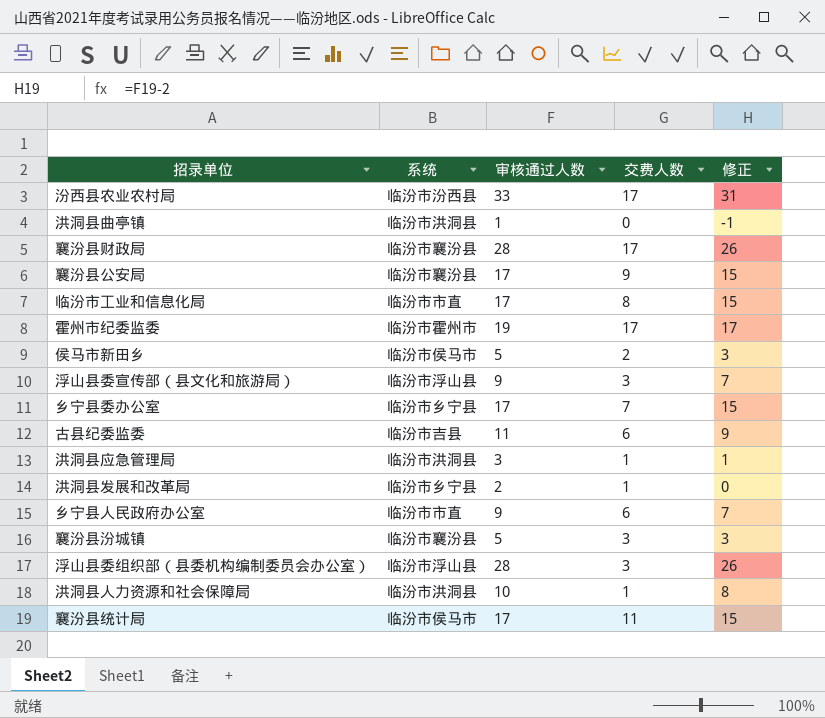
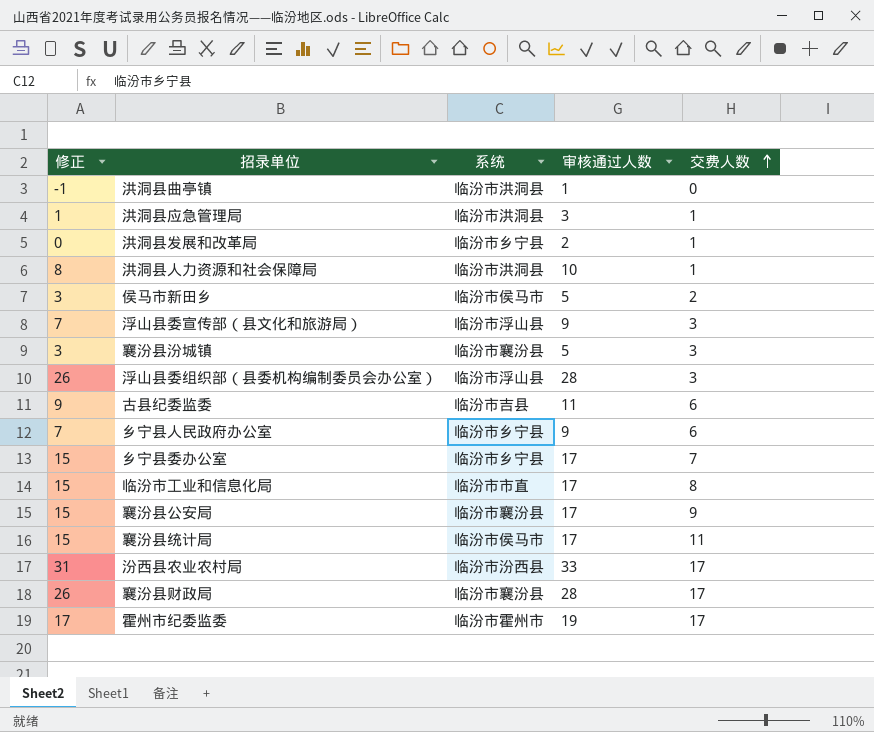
row order: none -> 交费人数 ascending
column 修正 | position: 5 -> 1
乡宁县人民政府办公室 | 系统: 临汾市市直 -> 临汾市乡宁县

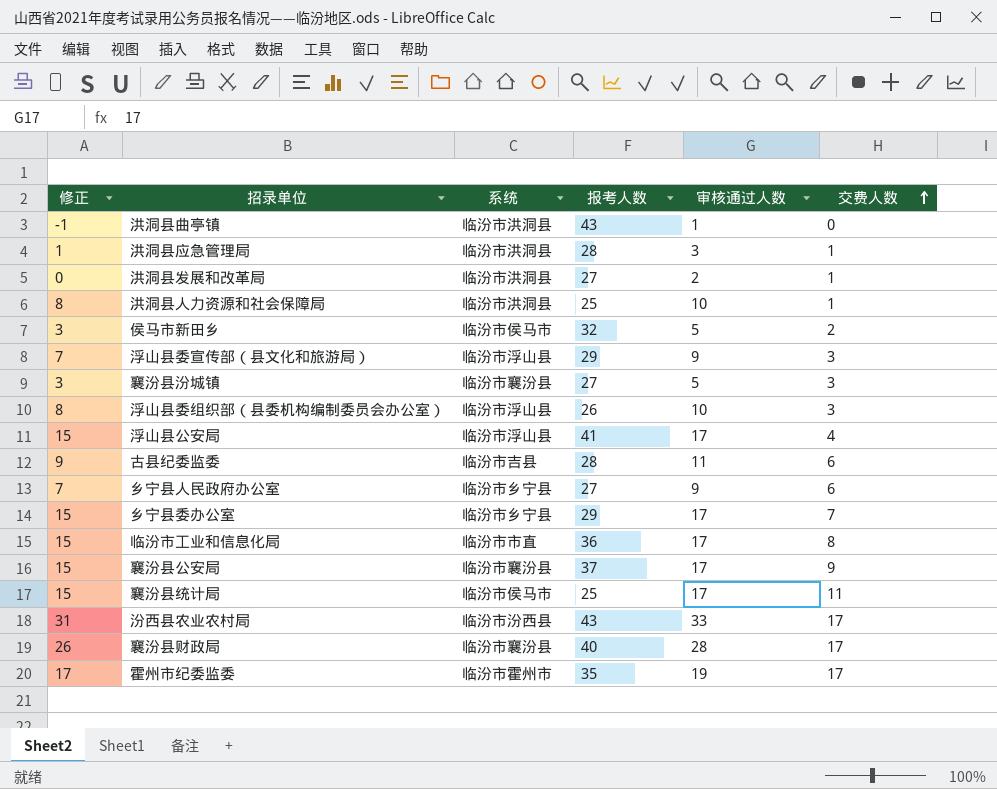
column 报考人数 | position: none -> 4
洪洞县发展和改革局 | 系统: 临汾市乡宁县 -> 临汾市洪洞县
浮山县委组织部（县委机构编制委员会办公室） | 修正: 26 -> 8
浮山县委组织部（县委机构编制委员会办公室） | 审核通过人数: 28 -> 10
row 浮山县公安局: none -> 15 | 临汾市浮山县 | 41 | 17 | 4

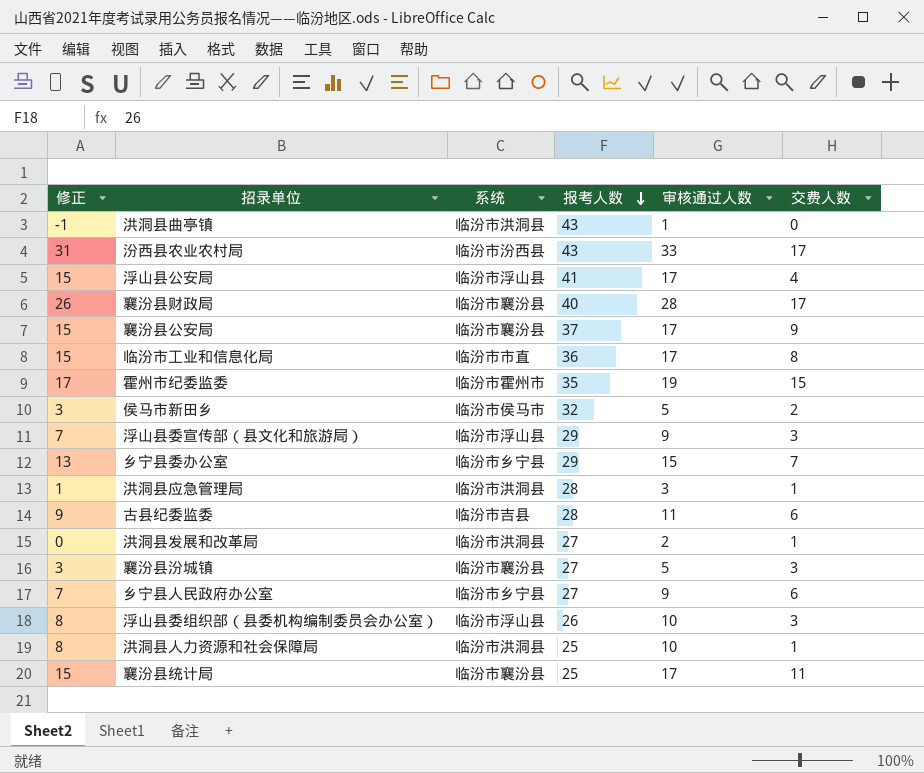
row order: 交费人数 ascending -> 报考人数 descending
霍州市纪委监委 | 交费人数: 17 -> 15
乡宁县委办公室 | 修正: 15 -> 13
乡宁县委办公室 | 审核通过人数: 17 -> 15
襄汾县统计局 | 系统: 临汾市侯马市 -> 临汾市襄汾县

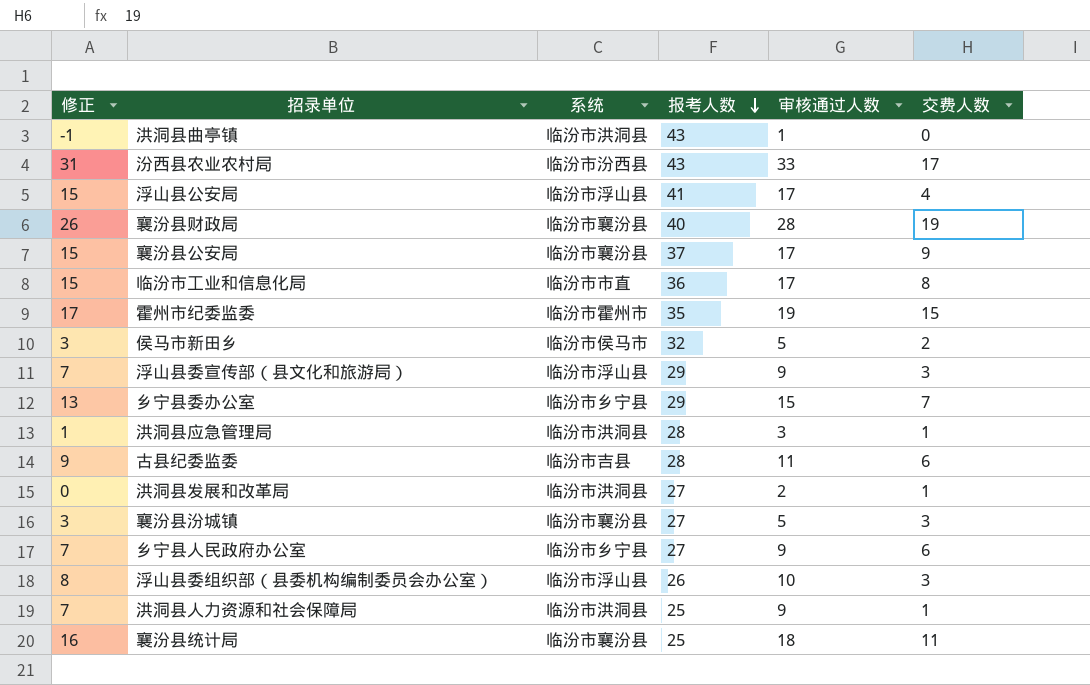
襄汾县财政局 | 交费人数: 17 -> 19
洪洞县人力资源和社会保障局 | 修正: 8 -> 7
洪洞县人力资源和社会保障局 | 审核通过人数: 10 -> 9
襄汾县统计局 | 修正: 15 -> 16
襄汾县统计局 | 审核通过人数: 17 -> 18

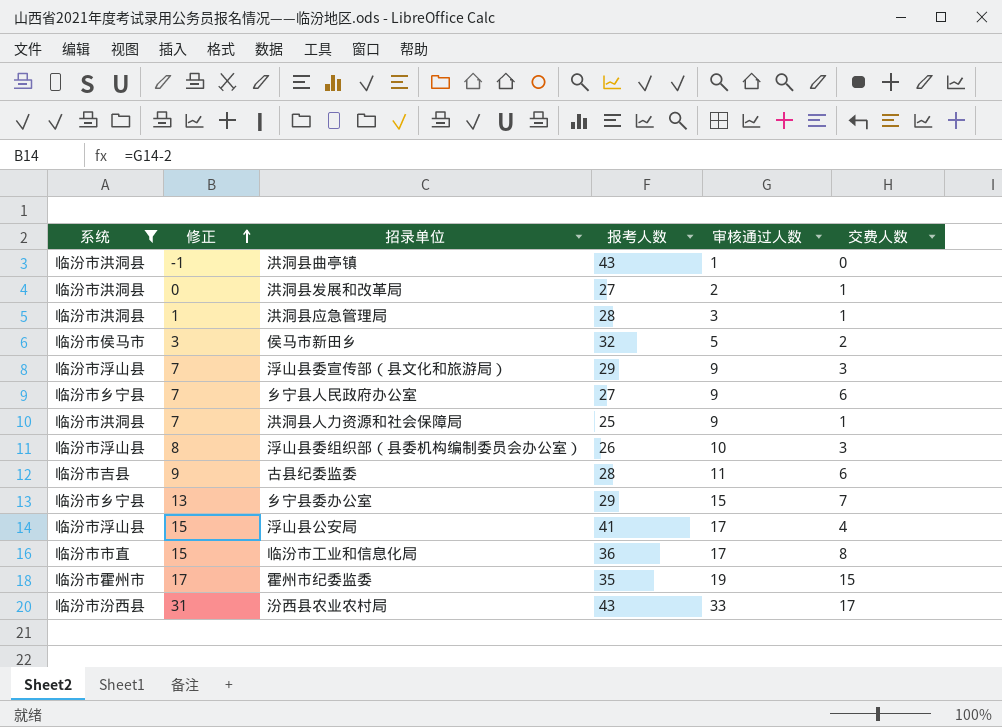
filter: none -> 系统 != 临汾市襄汾县
row order: 报考人数 descending -> 修正 ascending
column 系统 | position: 3 -> 1

